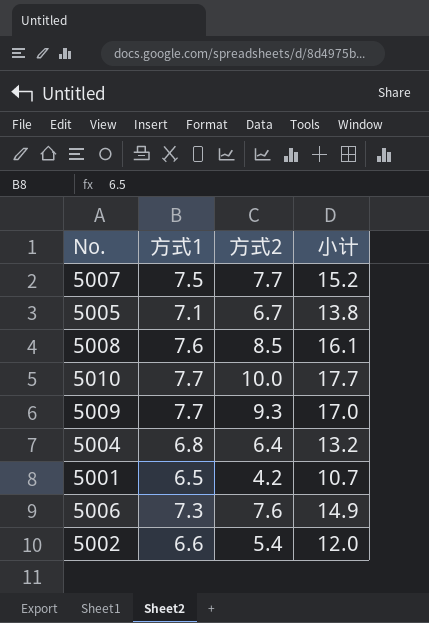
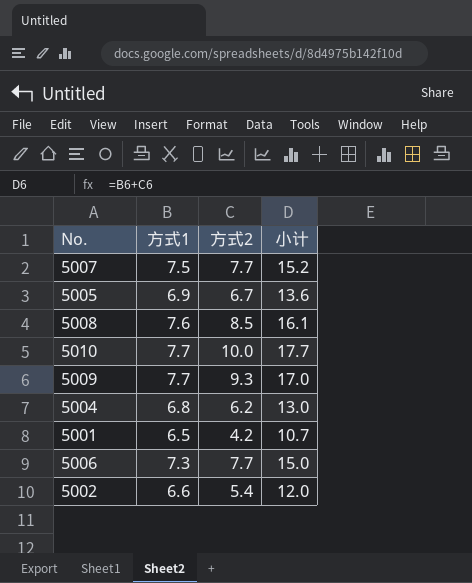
5005 | 方式1: 7.1 -> 6.9
5005 | 小计: 13.8 -> 13.6
5004 | 方式2: 6.4 -> 6.2
5004 | 小计: 13.2 -> 13.0
5006 | 方式2: 7.6 -> 7.7
5006 | 小计: 14.9 -> 15.0

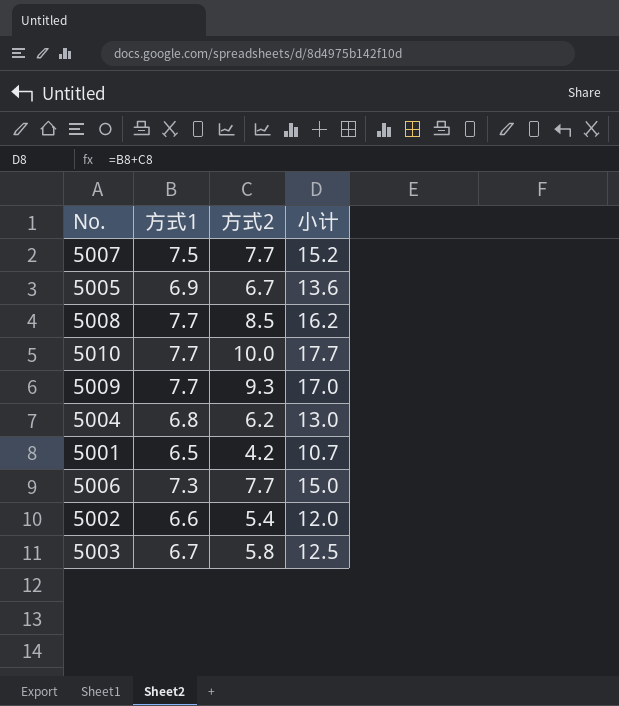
5008 | 方式1: 7.6 -> 7.7
5008 | 小计: 16.1 -> 16.2
row 5003: none -> 6.7 | 5.8 | 12.5

